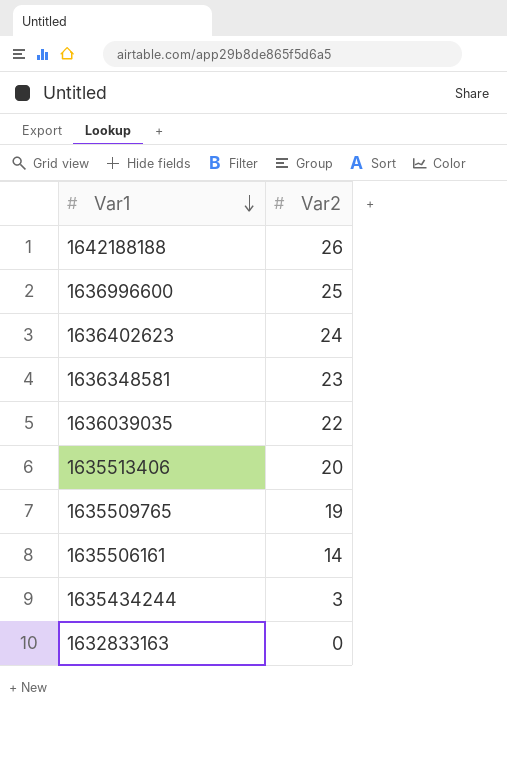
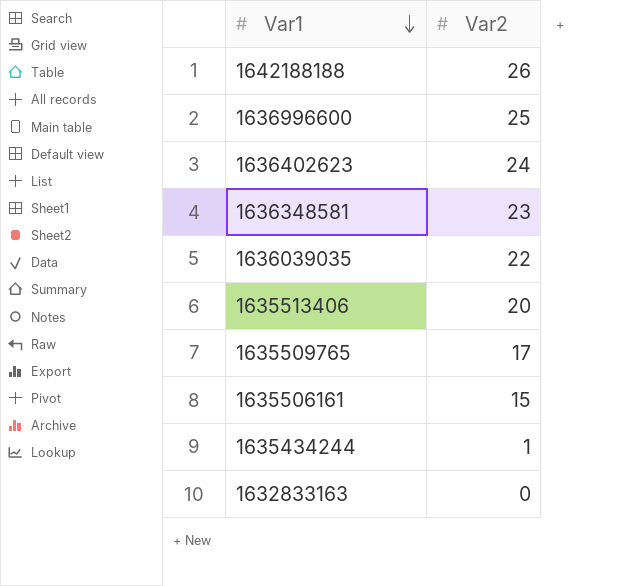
1635509765 | Var2: 19 -> 17
1635506161 | Var2: 14 -> 15
1635434244 | Var2: 3 -> 1

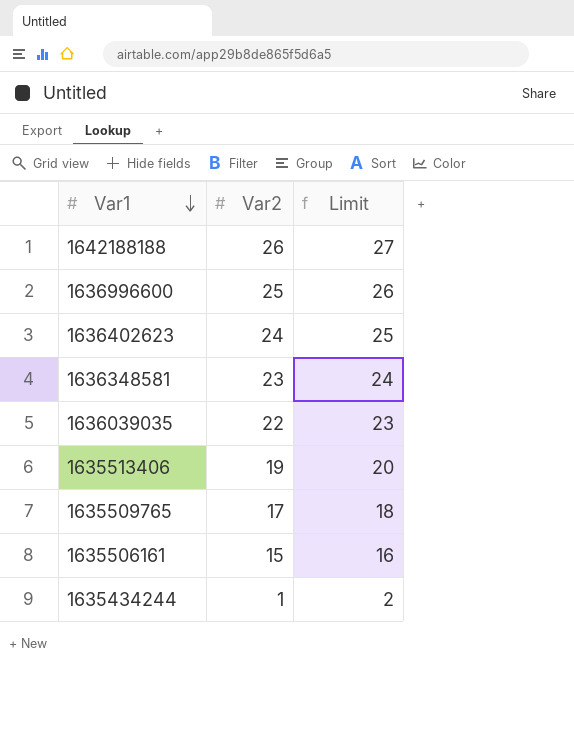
column Limit | formula: none -> [Var2] + 1
row 1632833163: 0 -> none
1635513406 | Var2: 20 -> 19

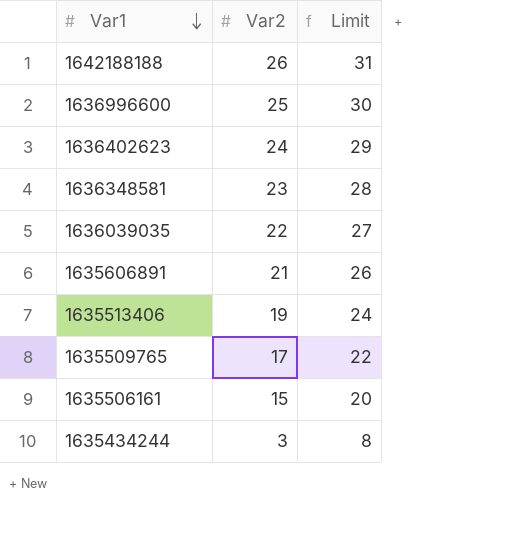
column Limit | formula: [Var2] + 1 -> [Var2] + 5
row 1635606891: none -> 21 | 26
1635434244 | Var2: 1 -> 3

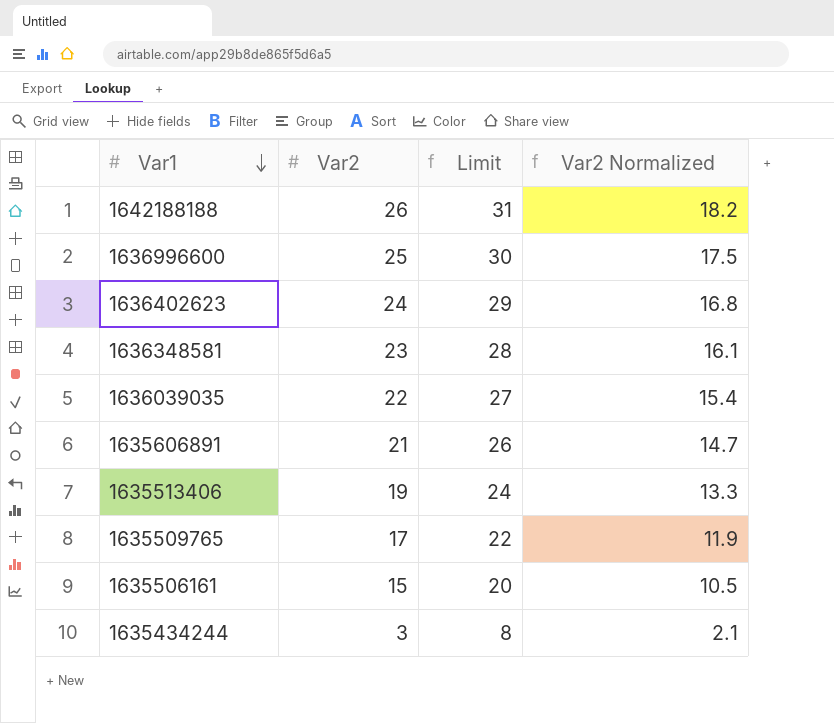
column Var2 Normalized | formula: none -> [Var2] * 0.7

